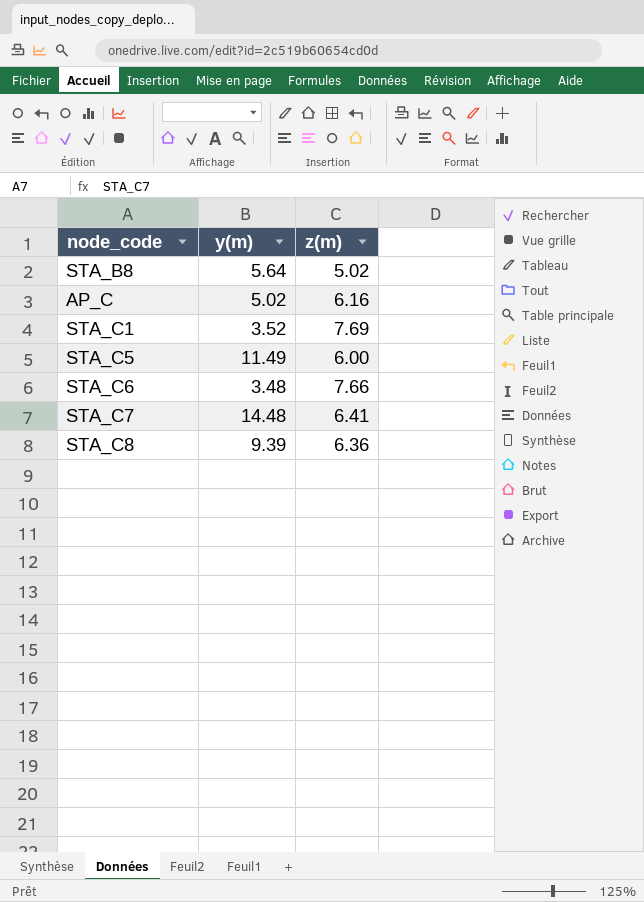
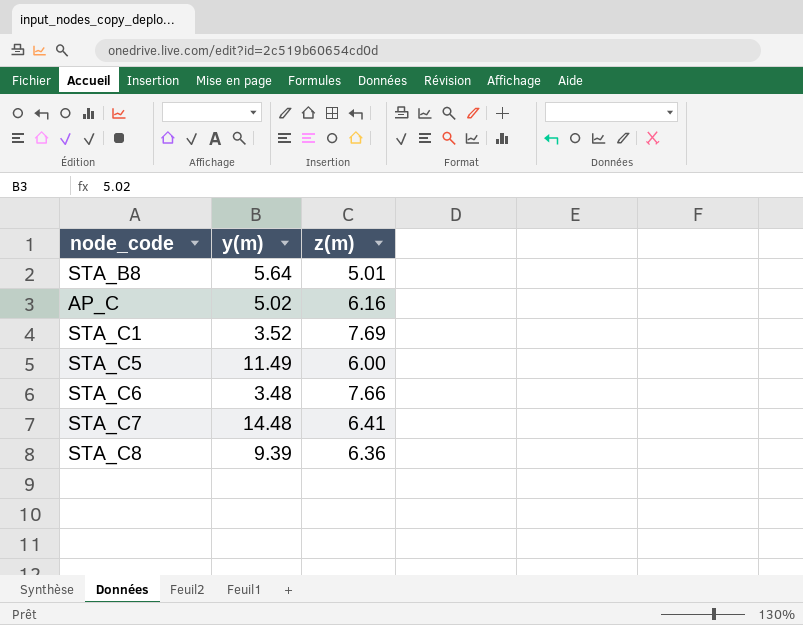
STA_B8 | z(m): 5.02 -> 5.01

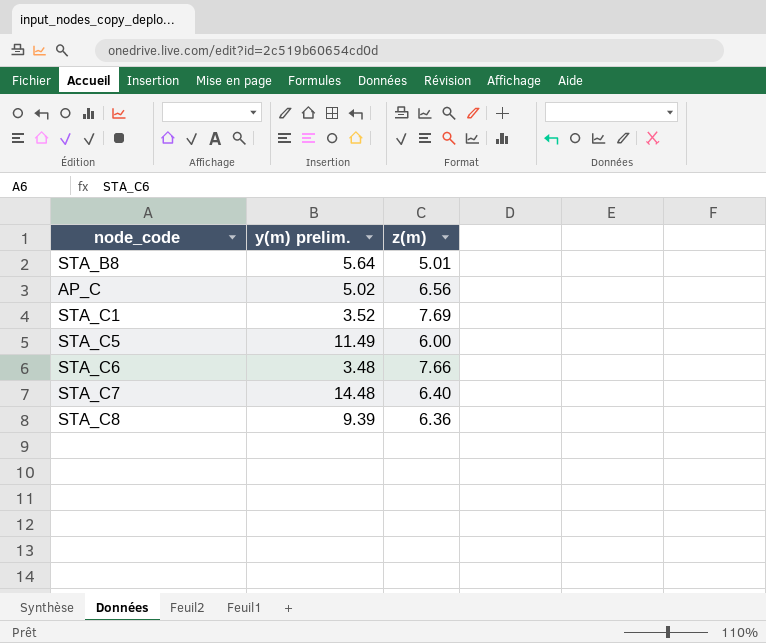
column name: y(m) -> y(m) prelim.
AP_C | z(m): 6.16 -> 6.56
STA_C7 | z(m): 6.41 -> 6.40

